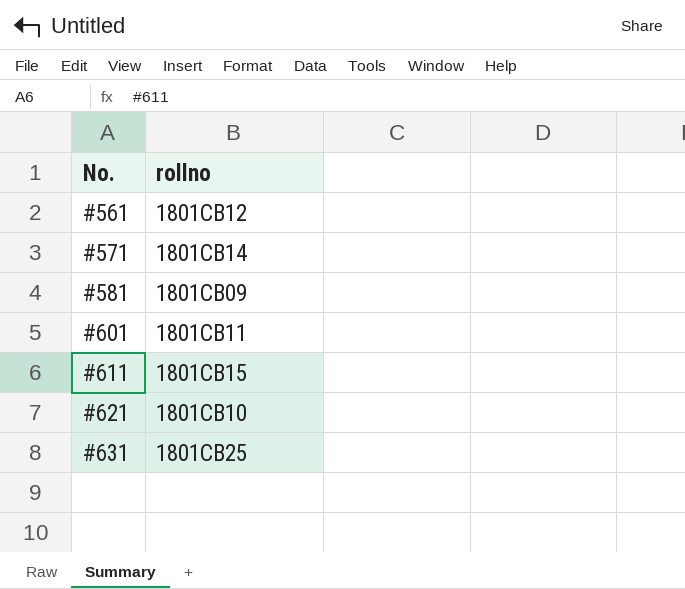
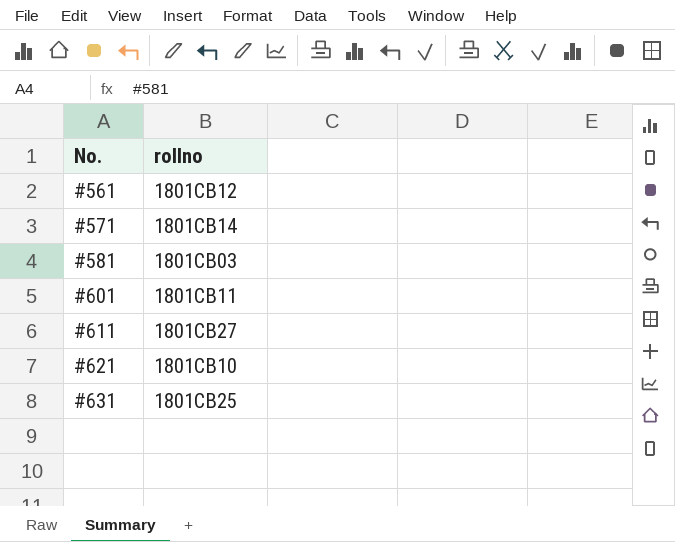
#581 | rollno: 1801CB09 -> 1801CB03
#611 | rollno: 1801CB15 -> 1801CB27

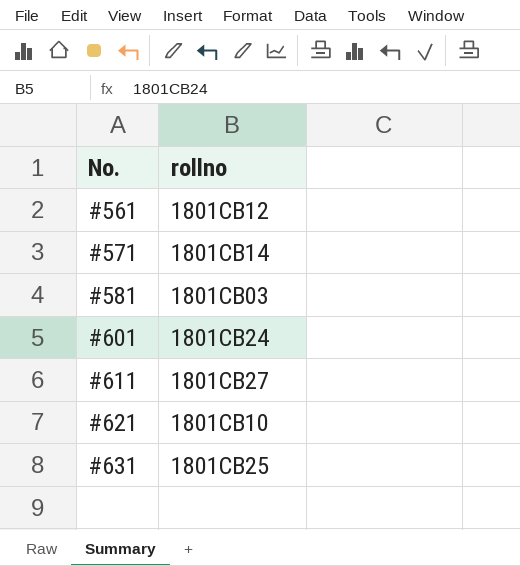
#601 | rollno: 1801CB11 -> 1801CB24

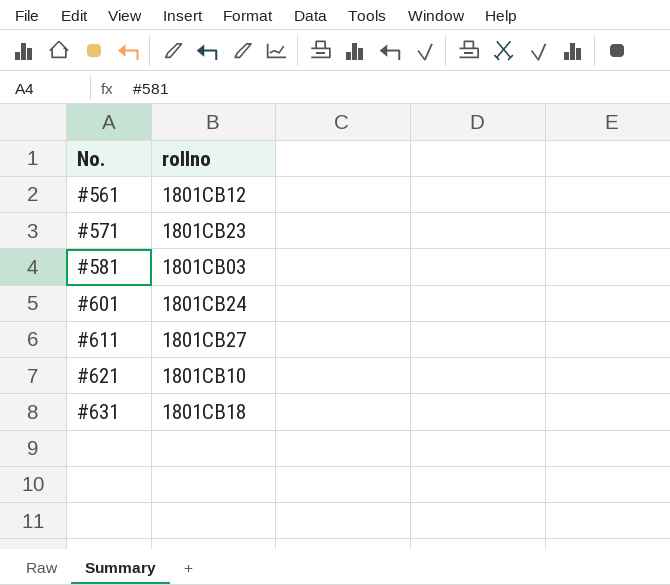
#571 | rollno: 1801CB14 -> 1801CB23
#631 | rollno: 1801CB25 -> 1801CB18

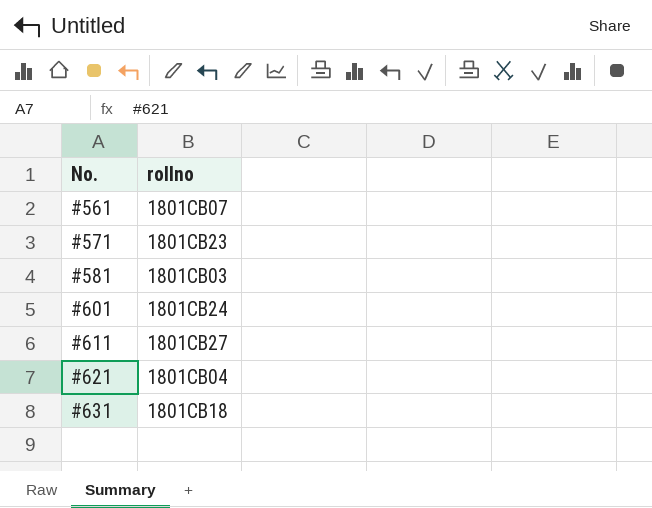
#561 | rollno: 1801CB12 -> 1801CB07
#621 | rollno: 1801CB10 -> 1801CB04

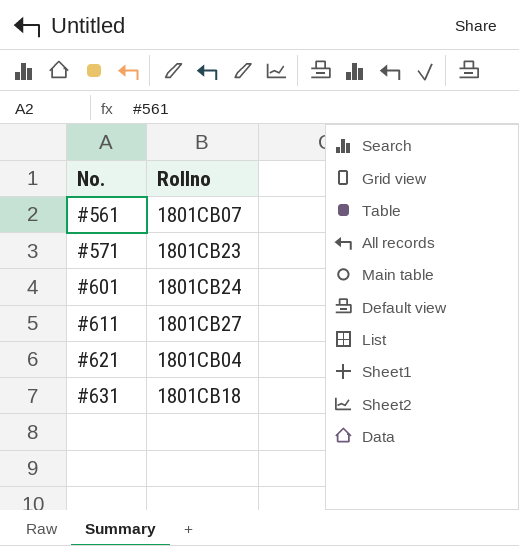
column name: rollno -> Rollno
row #581: 1801CB03 -> none

